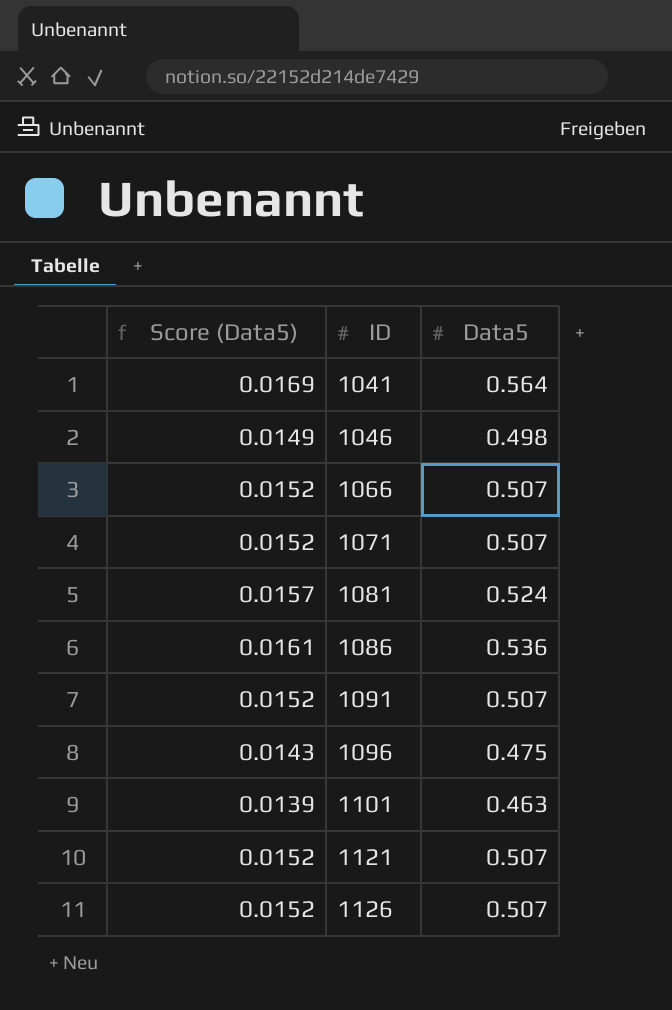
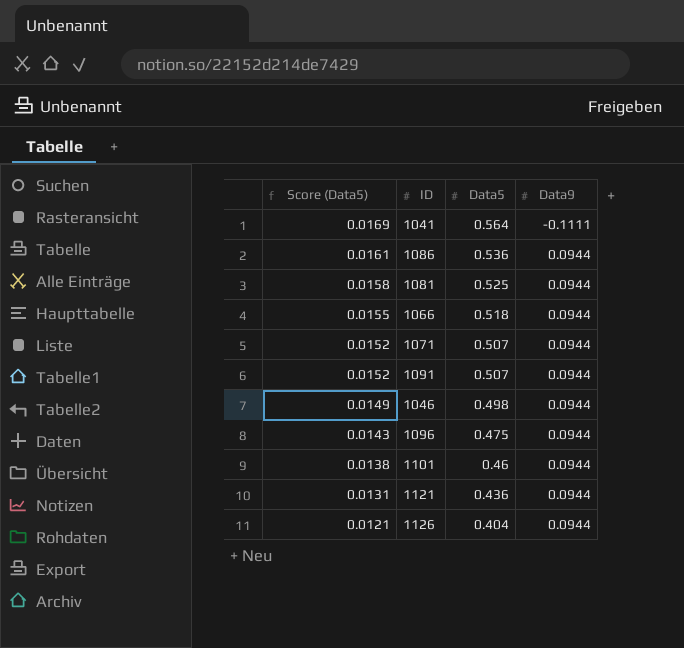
row order: ID ascending -> Score (Data5) descending
column Data9 | position: none -> 4
1081 | Score (Data5): 0.0157 -> 0.0158
1081 | Data5: 0.524 -> 0.525
1066 | Score (Data5): 0.0152 -> 0.0155
1066 | Data5: 0.507 -> 0.518
1101 | Score (Data5): 0.0139 -> 0.0138
1101 | Data5: 0.463 -> 0.46
1121 | Score (Data5): 0.0152 -> 0.0131
1121 | Data5: 0.507 -> 0.436
1126 | Score (Data5): 0.0152 -> 0.0121
1126 | Data5: 0.507 -> 0.404

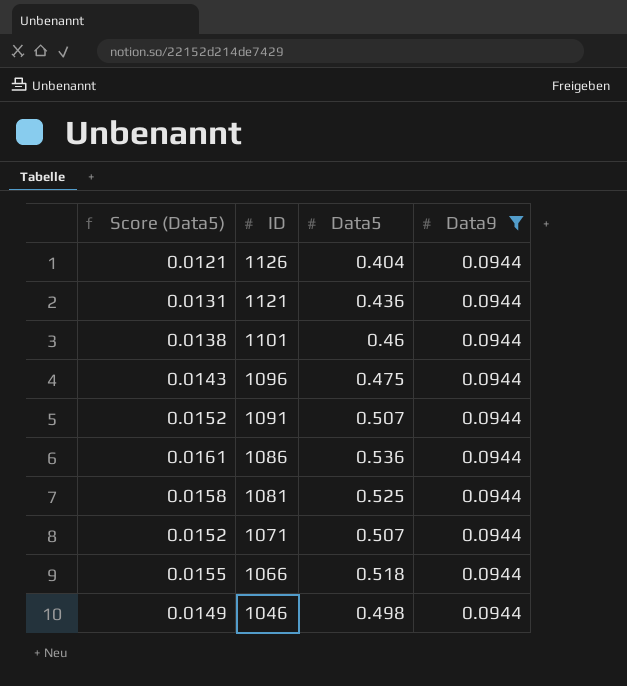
filter: none -> Data9 = 0.0944
row order: Score (Data5) descending -> ID descending

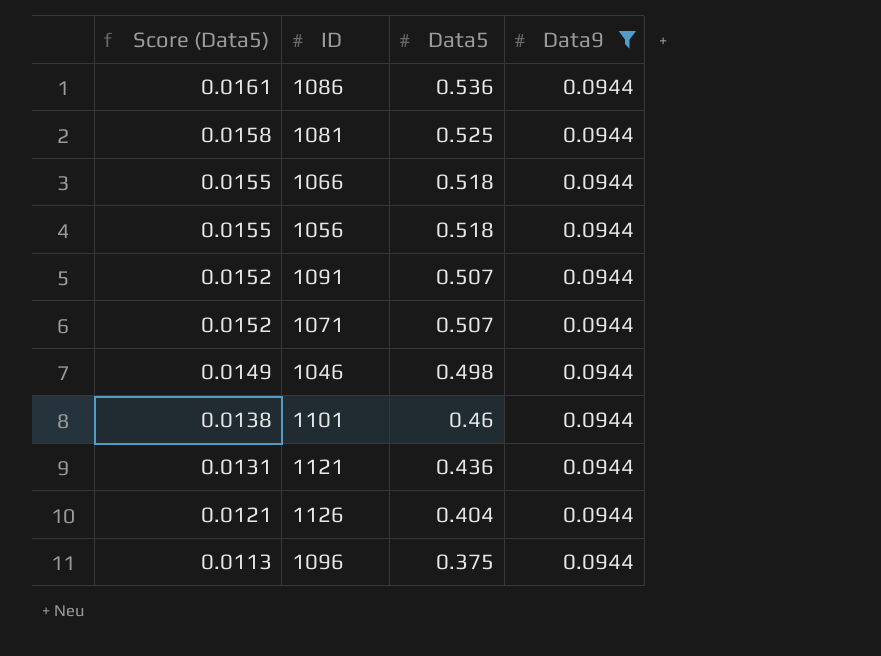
row order: ID descending -> Score (Data5) descending
row 1056: none -> 0.0155 | 0.518 | 0.0944
1096 | Score (Data5): 0.0143 -> 0.0113
1096 | Data5: 0.475 -> 0.375

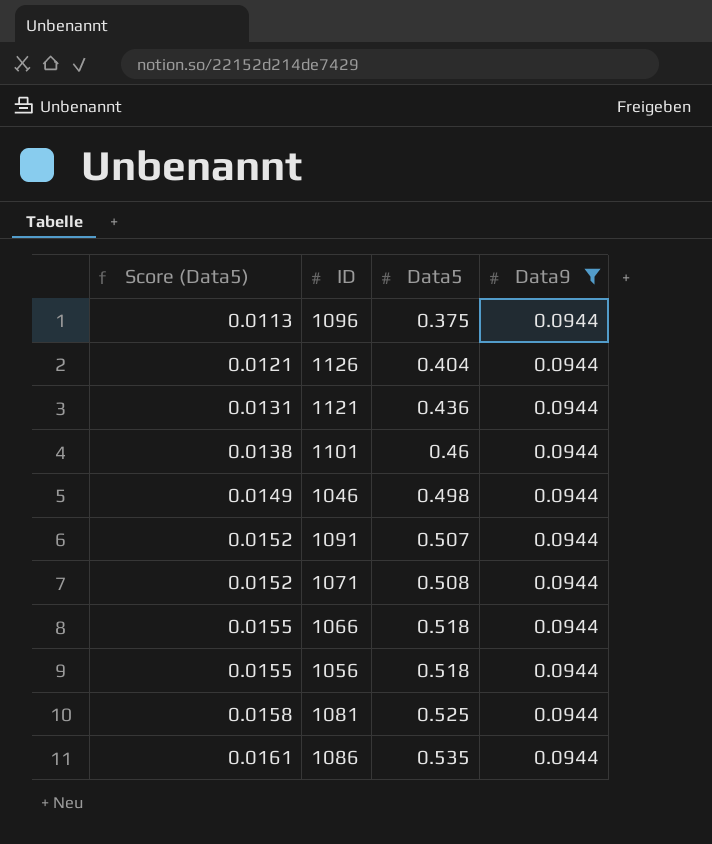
row order: Score (Data5) descending -> Score (Data5) ascending
1071 | Data5: 0.507 -> 0.508
1086 | Data5: 0.536 -> 0.535

